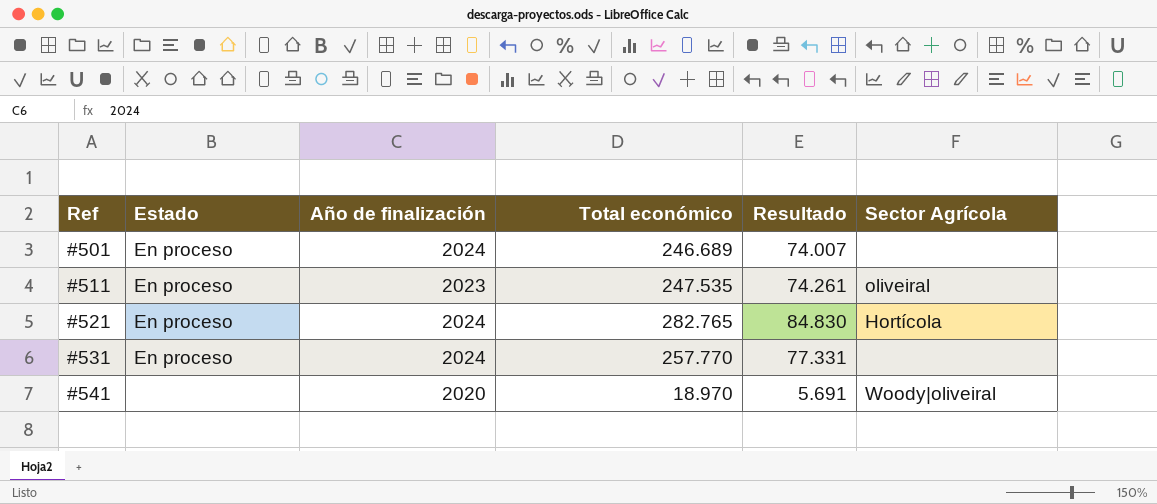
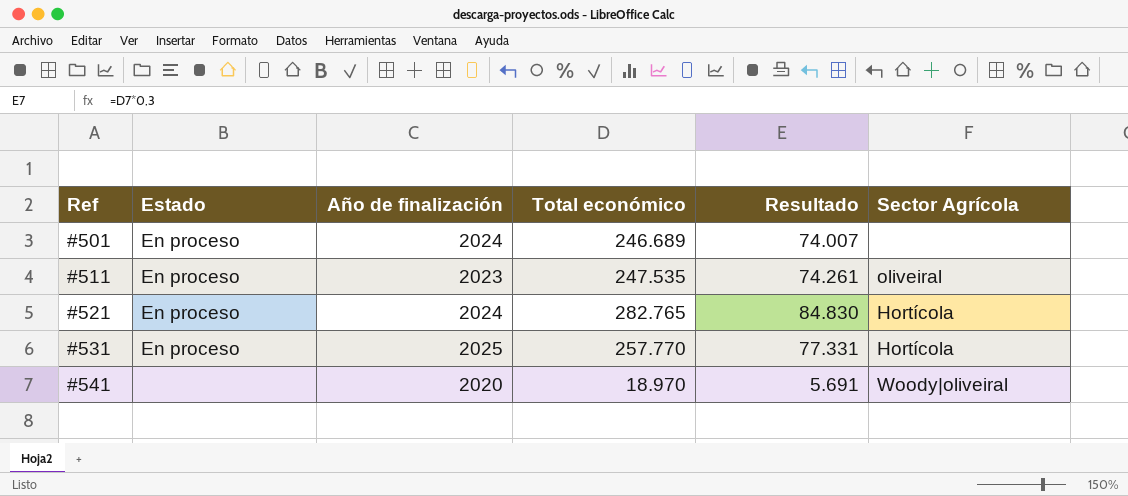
#531 | Año de finalización: 2024 -> 2025
#531 | Sector Agrícola: none -> Hortícola

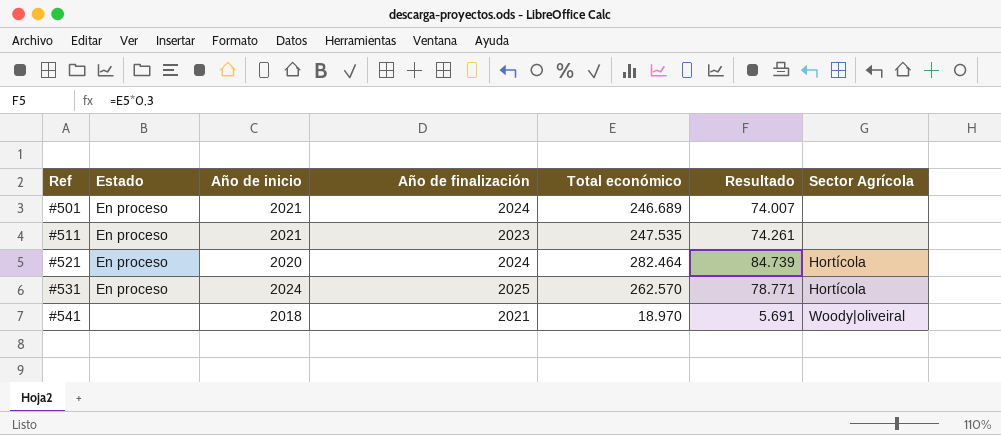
column Año de inicio | position: none -> 3
#511 | Sector Agrícola: oliveiral -> none
#521 | Total económico: 282.765 -> 282.464
#521 | Resultado: 84.830 -> 84.739
#531 | Total económico: 257.770 -> 262.570
#531 | Resultado: 77.331 -> 78.771
#541 | Año de finalización: 2020 -> 2021

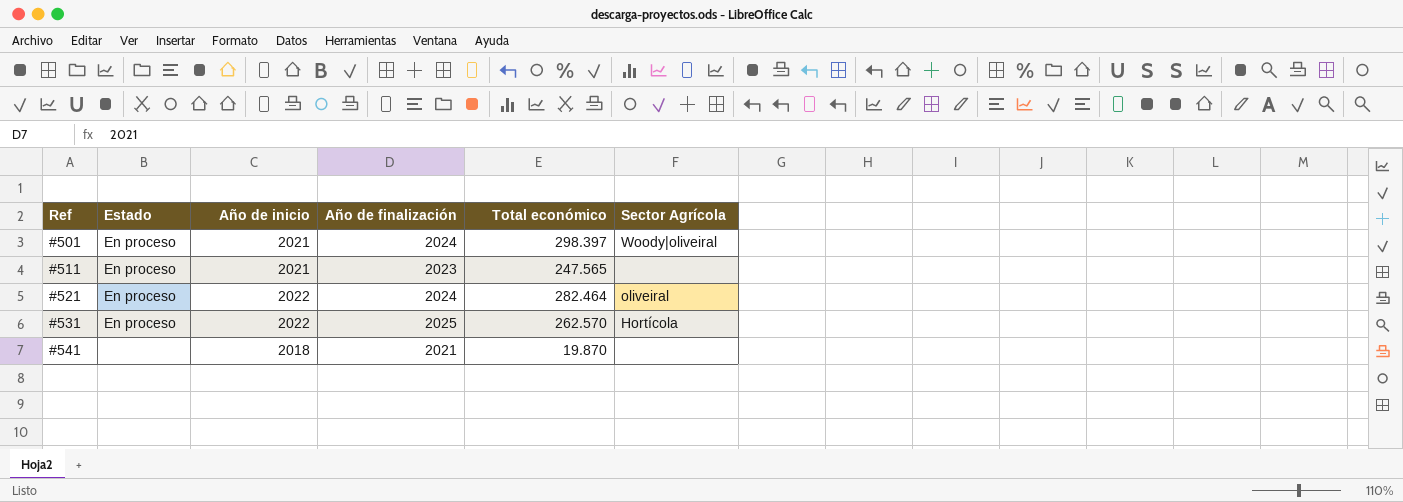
column Resultado | formula: [Total económico] * 0,3 -> none
#501 | Total económico: 246.689 -> 298.397
#501 | Sector Agrícola: none -> Woody|oliveiral
#511 | Total económico: 247.535 -> 247.565
#521 | Año de inicio: 2020 -> 2022
#521 | Sector Agrícola: Hortícola -> oliveiral
#531 | Año de inicio: 2024 -> 2022
#541 | Total económico: 18.970 -> 19.870
#541 | Sector Agrícola: Woody|oliveiral -> none

